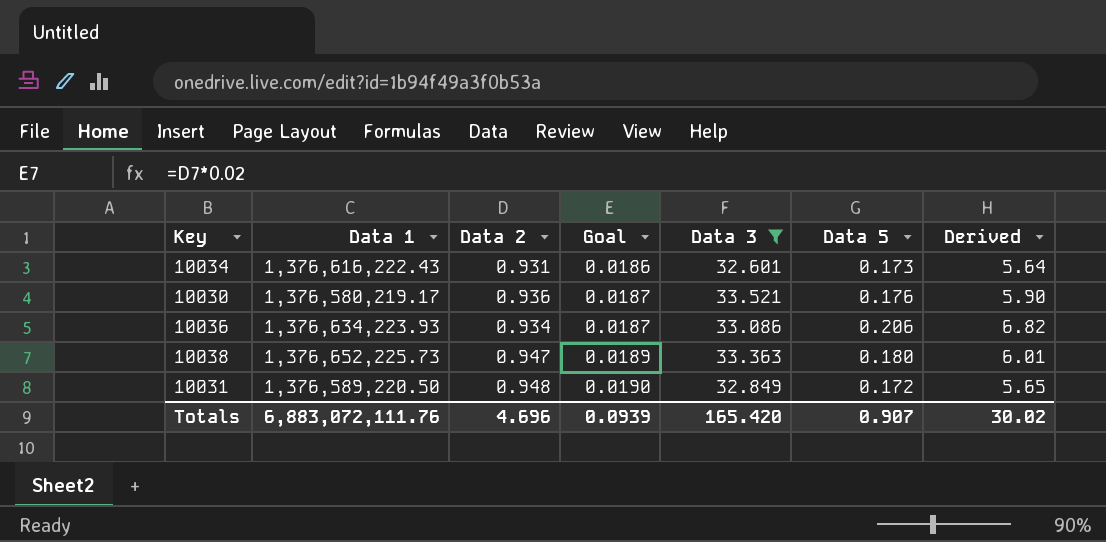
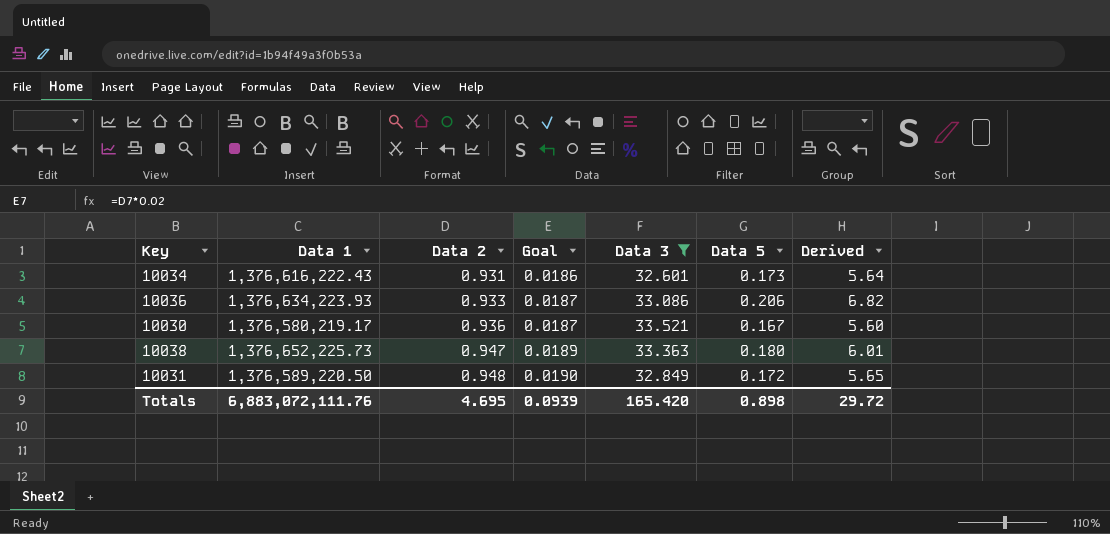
row order: Goal ascending -> Data 2 ascending
10036 | Data 2: 0.934 -> 0.933
10030 | Data 5: 0.176 -> 0.167
10030 | Derived: 5.90 -> 5.60
Totals | Data 2: 4.696 -> 4.695
Totals | Data 5: 0.907 -> 0.898
Totals | Derived: 30.02 -> 29.72

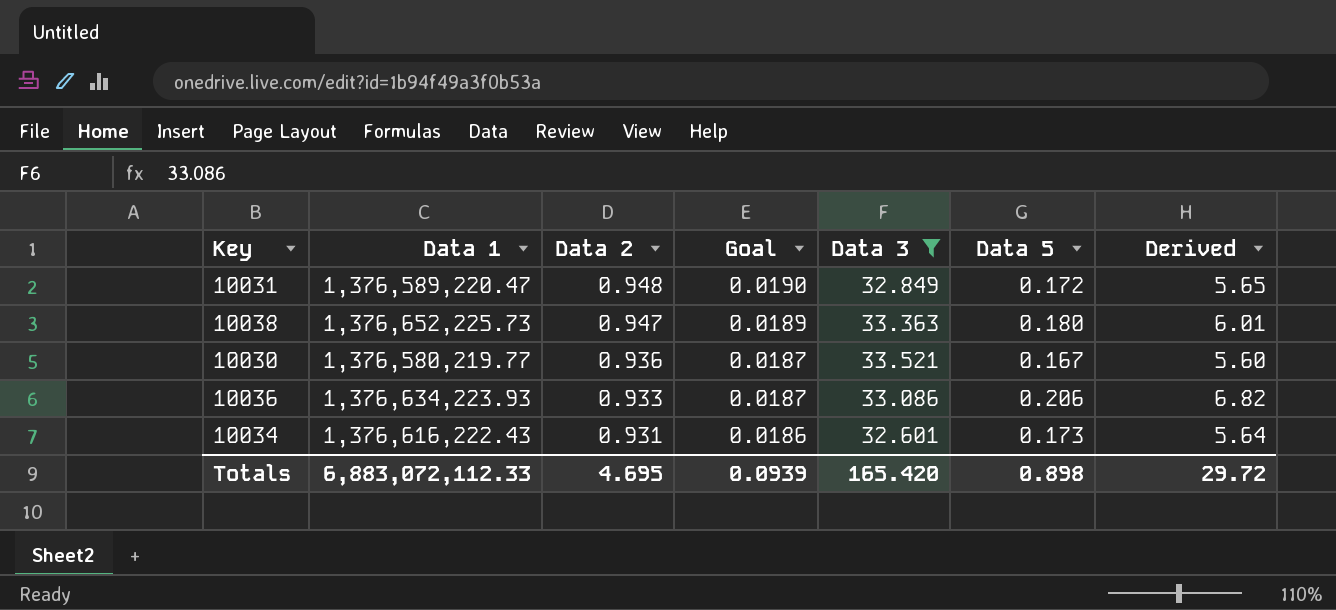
row order: Data 2 ascending -> Data 2 descending
10031 | Data 1: 1,376,589,220.50 -> 1,376,589,220.47
10030 | Data 1: 1,376,580,219.17 -> 1,376,580,219.77
Totals | Data 1: 6,883,072,111.76 -> 6,883,072,112.33

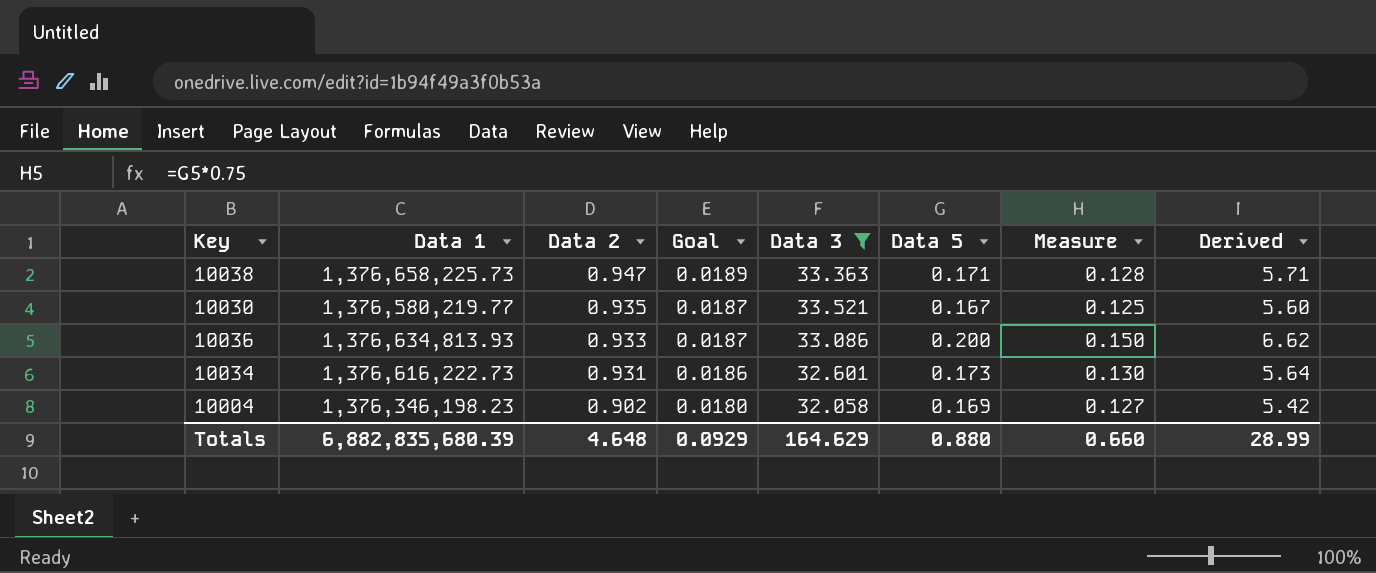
column Measure | formula: none -> [Data 5] * 0.75
row 10031: 1,376,589,220.47 | 0.948 | 0.0190 | 32.849 | 0.172 | 5.65 -> none
10038 | Data 1: 1,376,652,225.73 -> 1,376,658,225.73
10038 | Data 5: 0.180 -> 0.171
10038 | Derived: 6.01 -> 5.71
10030 | Data 2: 0.936 -> 0.935
10036 | Data 1: 1,376,634,223.93 -> 1,376,634,813.93
10036 | Data 5: 0.206 -> 0.200
10036 | Derived: 6.82 -> 6.62
10034 | Data 1: 1,376,616,222.43 -> 1,376,616,222.73
row 10004: none -> 1,376,346,198.23 | 0.902 | 0.0180 | 32.058 | 0.169 | 0.127 | 5.42
Totals | Data 1: 6,883,072,112.33 -> 6,882,835,680.39
Totals | Data 2: 4.695 -> 4.648
Totals | Goal: 0.0939 -> 0.0929
Totals | Data 3: 165.420 -> 164.629
Totals | Data 5: 0.898 -> 0.880
Totals | Derived: 29.72 -> 28.99

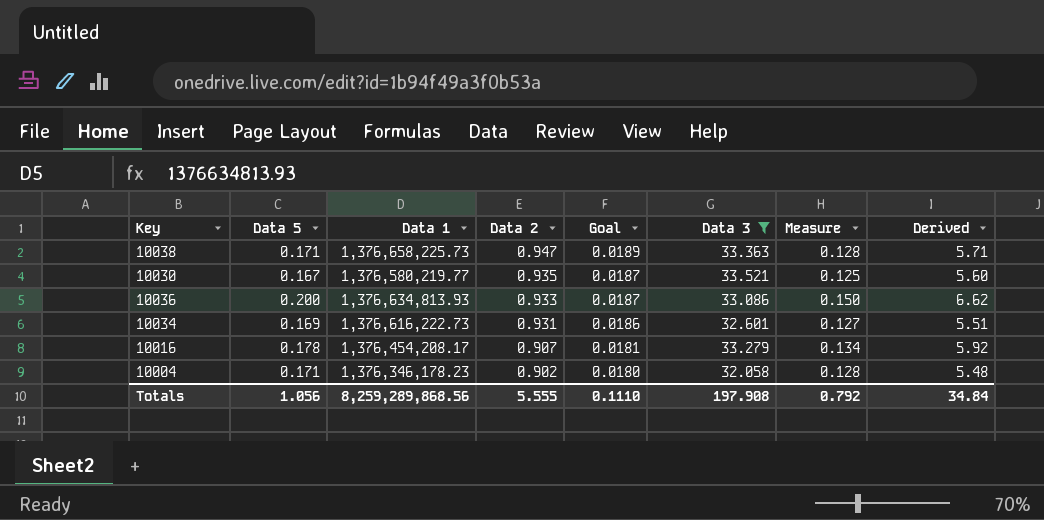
column Data 5 | position: 6 -> 2
10034 | Data 5: 0.173 -> 0.169
10034 | Measure: 0.130 -> 0.127
10034 | Derived: 5.64 -> 5.51
row 10016: none -> 0.178 | 1,376,454,208.17 | 0.907 | 0.0181 | 33.279 | 0.134 | 5.92
10004 | Data 5: 0.169 -> 0.171
10004 | Data 1: 1,376,346,198.23 -> 1,376,346,178.23
10004 | Measure: 0.127 -> 0.128
10004 | Derived: 5.42 -> 5.48
Totals | Data 5: 0.880 -> 1.056
Totals | Data 1: 6,882,835,680.39 -> 8,259,289,868.56
Totals | Data 2: 4.648 -> 5.555
Totals | Goal: 0.0929 -> 0.1110
Totals | Data 3: 164.629 -> 197.908
Totals | Measure: 0.660 -> 0.792
Totals | Derived: 28.99 -> 34.84

